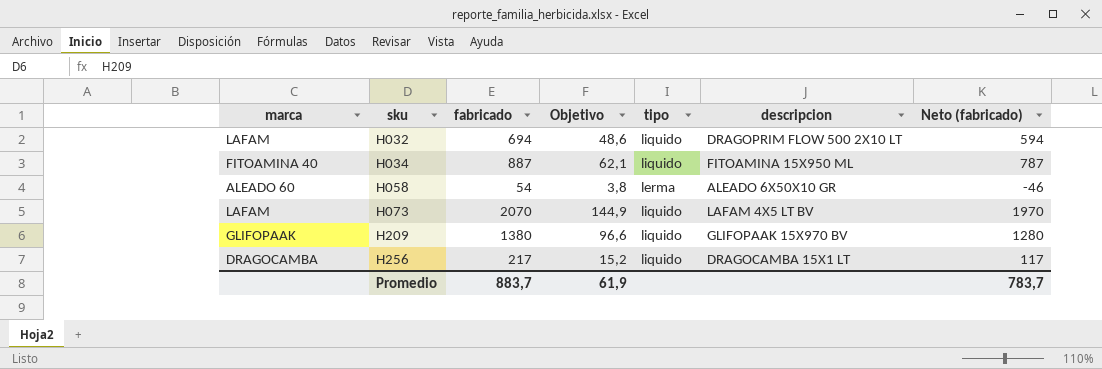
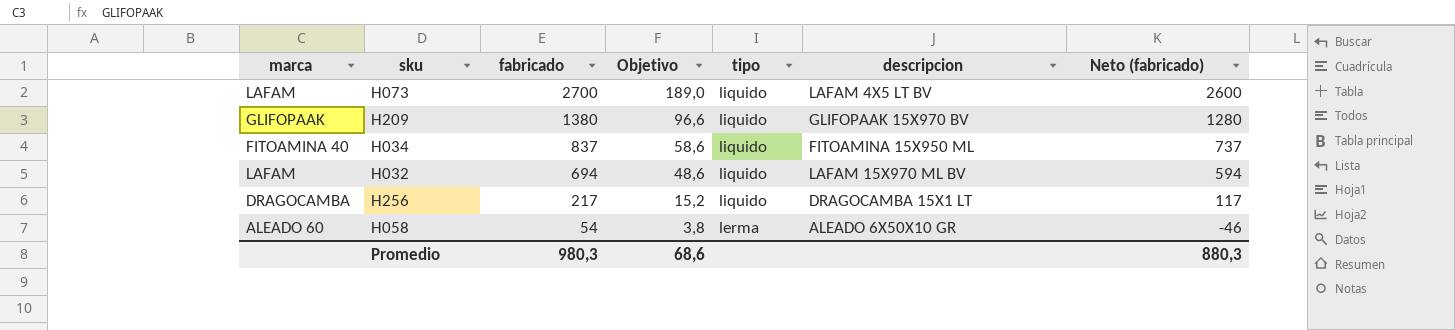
row order: sku ascending -> fabricado descending
H073 | fabricado: 2070 -> 2700
H073 | Objetivo: 144,9 -> 189,0
H073 | Neto (fabricado): 1970 -> 2600
H034 | fabricado: 887 -> 837
H034 | Objetivo: 62,1 -> 58,6
H034 | Neto (fabricado): 787 -> 737
H032 | descripcion: DRAGOPRIM FLOW 500 2X10 LT -> LAFAM 15X970 ML BV
Promedio | fabricado: 883,7 -> 980,3
Promedio | Objetivo: 61,9 -> 68,6
Promedio | Neto (fabricado): 783,7 -> 880,3

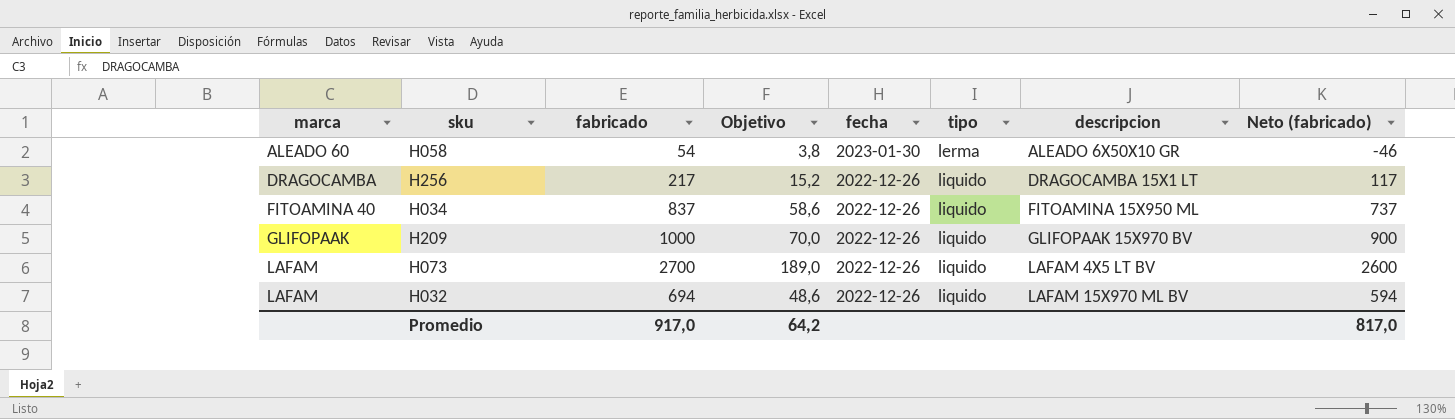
row order: fabricado descending -> marca ascending
column fecha | position: none -> 5
H209 | fabricado: 1380 -> 1000
H209 | Objetivo: 96,6 -> 70,0
H209 | Neto (fabricado): 1280 -> 900
Promedio | fabricado: 980,3 -> 917,0
Promedio | Objetivo: 68,6 -> 64,2
Promedio | Neto (fabricado): 880,3 -> 817,0

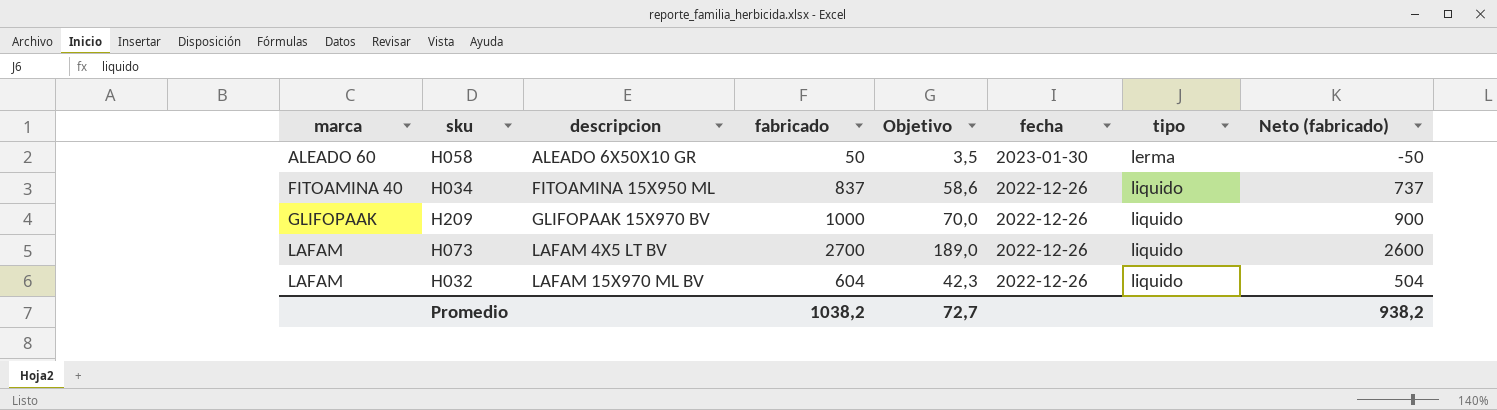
column descripcion | position: 7 -> 3
row H256: DRAGOCAMBA | 217 | 15,2 | 2022-12-26 | liquido | DRAGOCAMBA 15X1 LT | 117 -> none
H058 | fabricado: 54 -> 50
H058 | Objetivo: 3,8 -> 3,5
H058 | Neto (fabricado): -46 -> -50
H032 | fabricado: 694 -> 604
H032 | Objetivo: 48,6 -> 42,3
H032 | Neto (fabricado): 594 -> 504
Promedio | fabricado: 917,0 -> 1038,2
Promedio | Objetivo: 64,2 -> 72,7
Promedio | Neto (fabricado): 817,0 -> 938,2

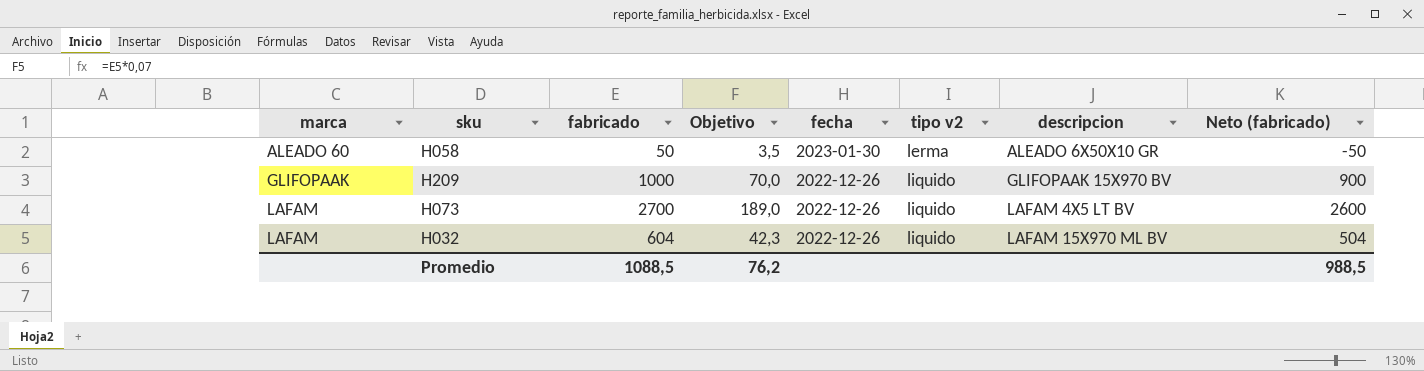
column name: tipo -> tipo v2
column descripcion | position: 3 -> 7
row H034: FITOAMINA 40 | FITOAMINA 15X950 ML | 837 | 58,6 | 2022-12-26 | liquido | 737 -> none
Promedio | fabricado: 1038,2 -> 1088,5
Promedio | Objetivo: 72,7 -> 76,2
Promedio | Neto (fabricado): 938,2 -> 988,5

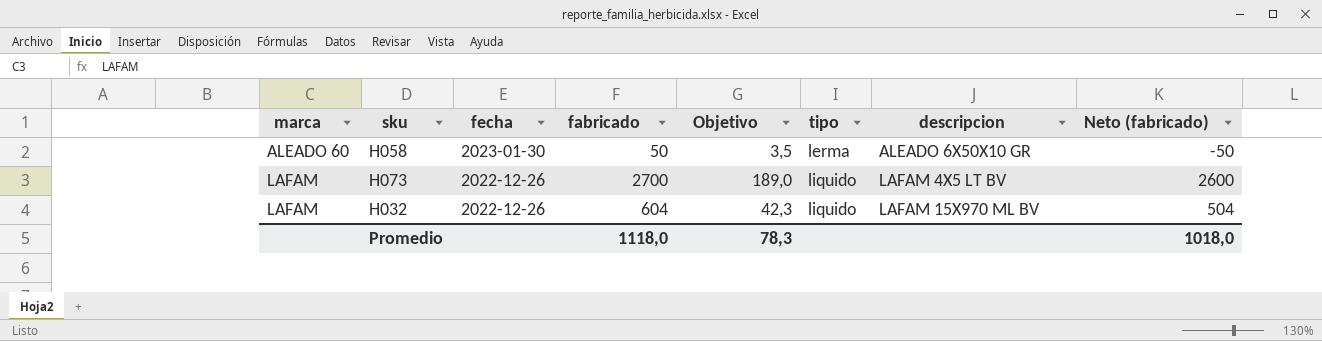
column fecha | position: 5 -> 3
column name: tipo v2 -> tipo
row H209: GLIFOPAAK | 1000 | 70,0 | 2022-12-26 | liquido | GLIFOPAAK 15X970 BV | 900 -> none
Promedio | fabricado: 1088,5 -> 1118,0
Promedio | Objetivo: 76,2 -> 78,3
Promedio | Neto (fabricado): 988,5 -> 1018,0

